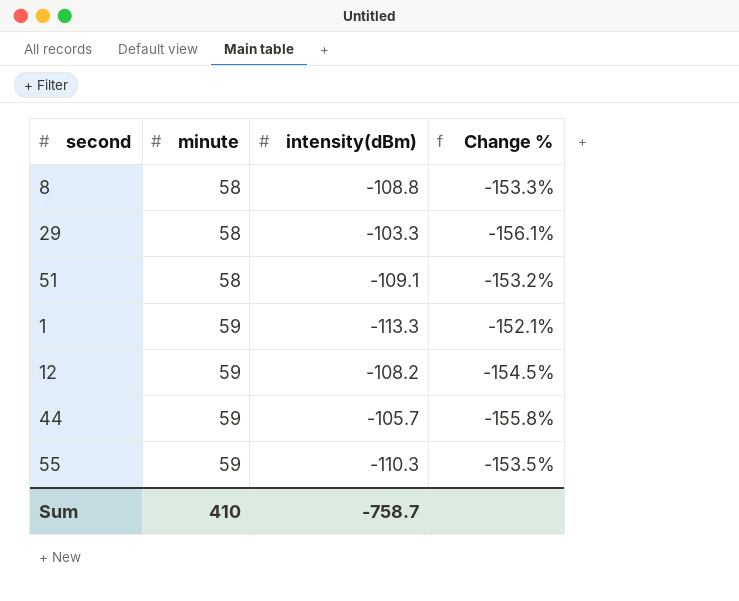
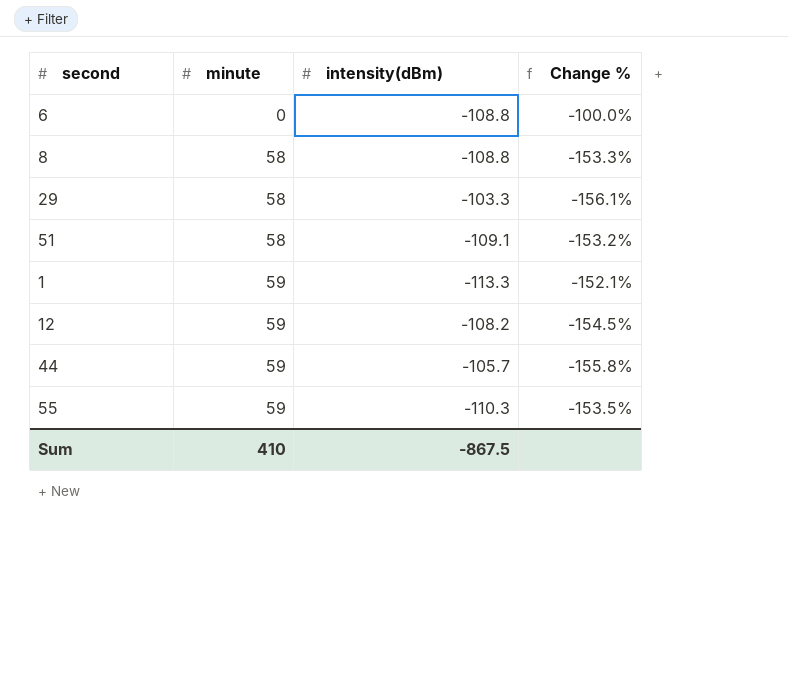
row 6: none -> 0 | -108.8 | -100.0%
Sum | intensity(dBm): -758.7 -> -867.5

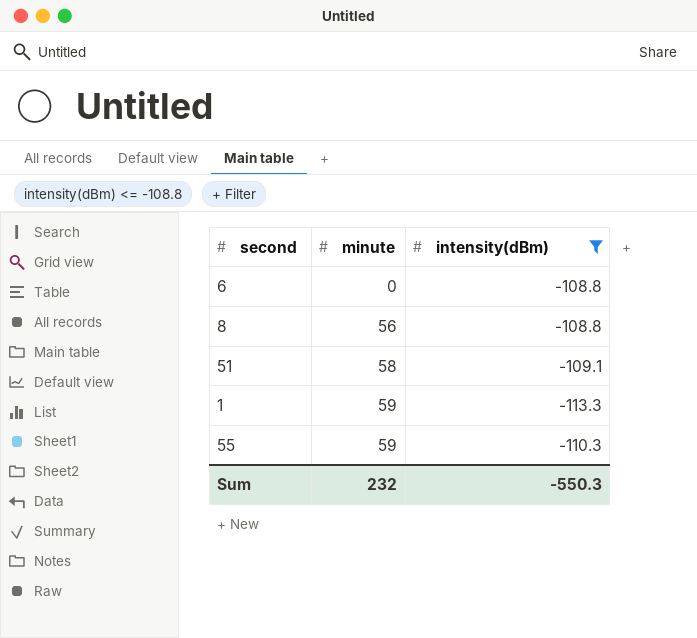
filter: none -> intensity(dBm) <= -108.8
column Change % | formula: ([minute] - [intensity(dBm)]) / [intensity(dBm)] -> none
8 | minute: 58 -> 56
Sum | minute: 410 -> 232
Sum | intensity(dBm): -867.5 -> -550.3

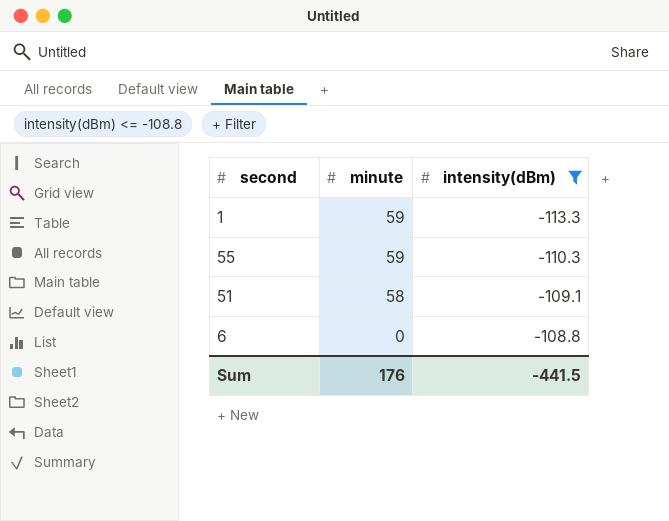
row order: minute ascending -> minute descending
row 8: 56 | -108.8 -> none
Sum | minute: 232 -> 176
Sum | intensity(dBm): -550.3 -> -441.5

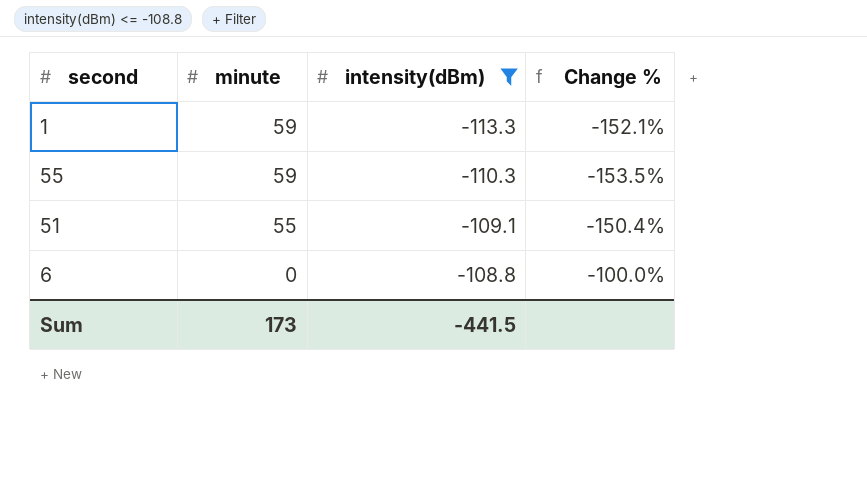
column Change % | formula: none -> ([minute] - [intensity(dBm)]) / [intensity(dBm)]
51 | minute: 58 -> 55
Sum | minute: 176 -> 173

